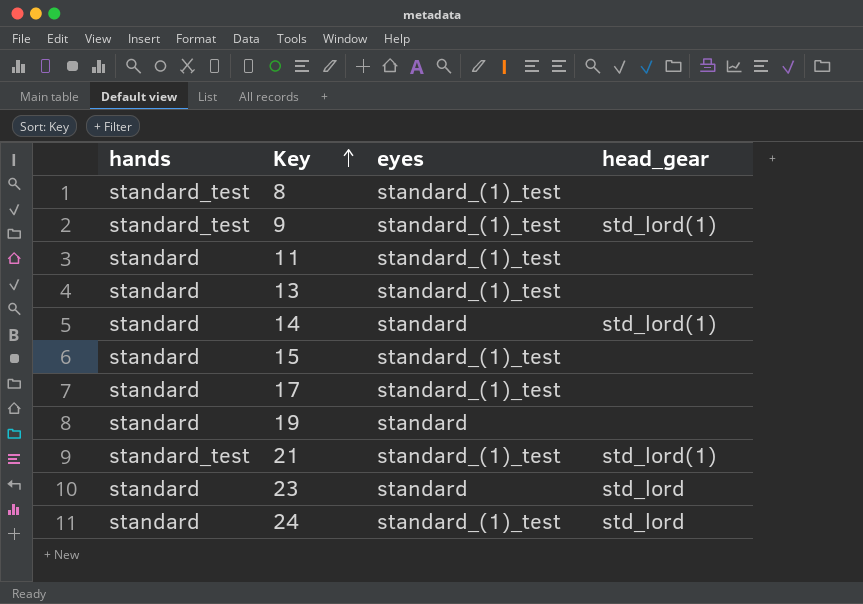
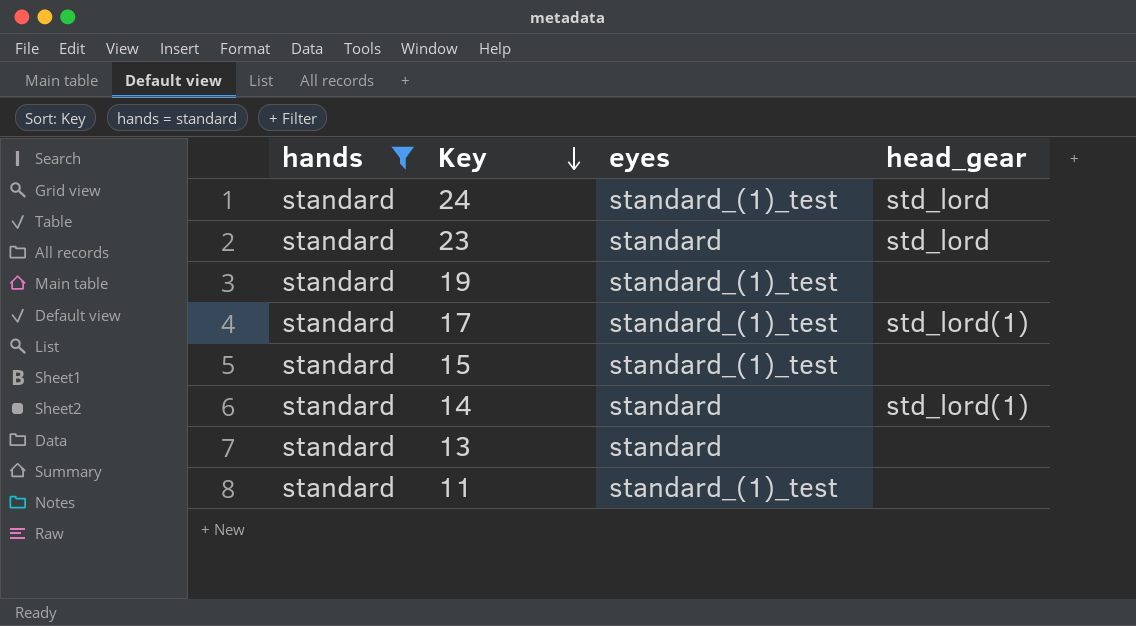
filter: none -> hands = standard
row order: Key ascending -> Key descending
19 | eyes: standard -> standard_(1)_test
17 | head_gear: none -> std_lord(1)
13 | eyes: standard_(1)_test -> standard

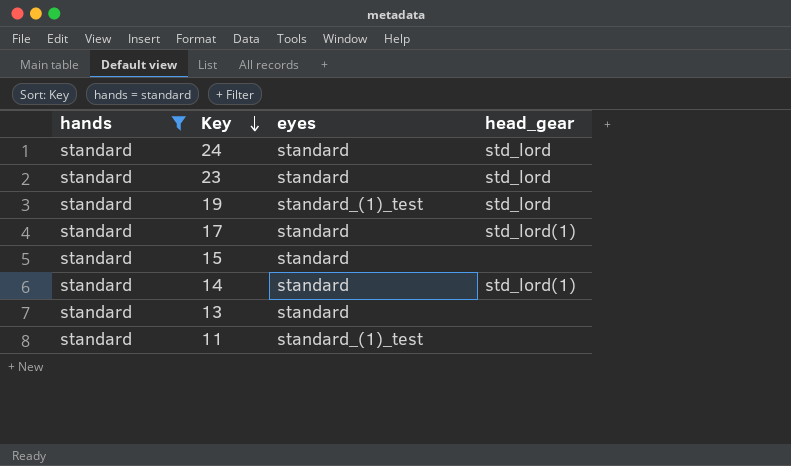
24 | eyes: standard_(1)_test -> standard
19 | head_gear: none -> std_lord
17 | eyes: standard_(1)_test -> standard
15 | eyes: standard_(1)_test -> standard

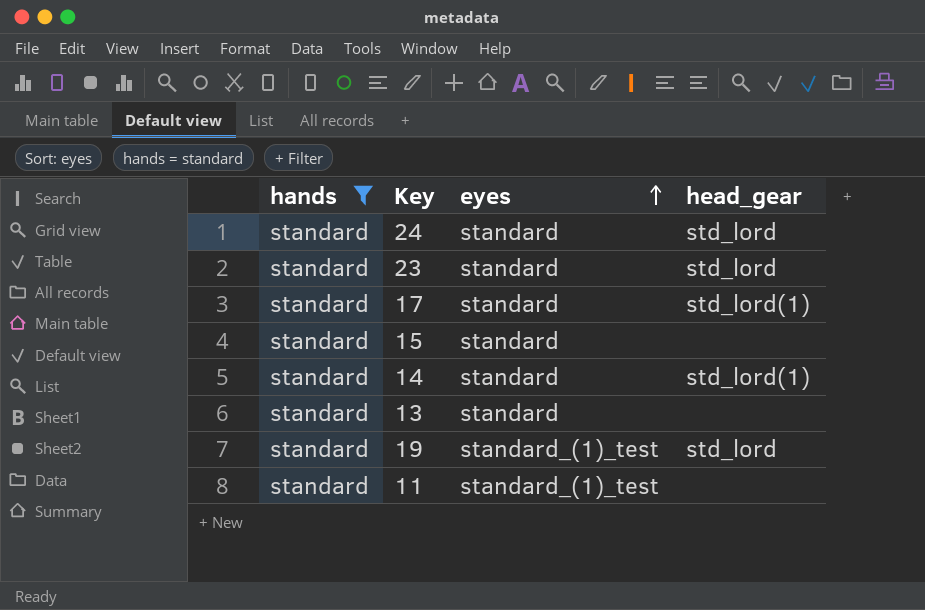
row order: Key descending -> eyes ascending

